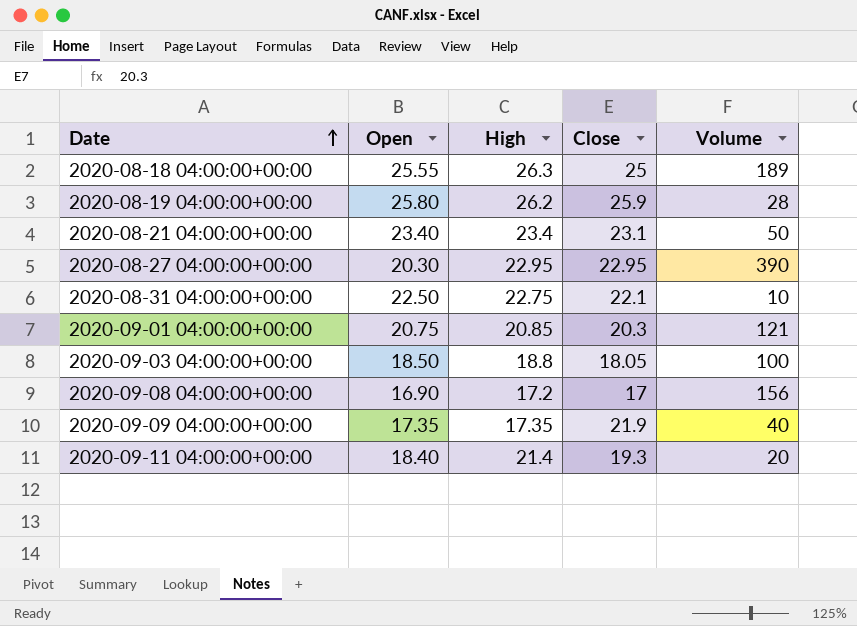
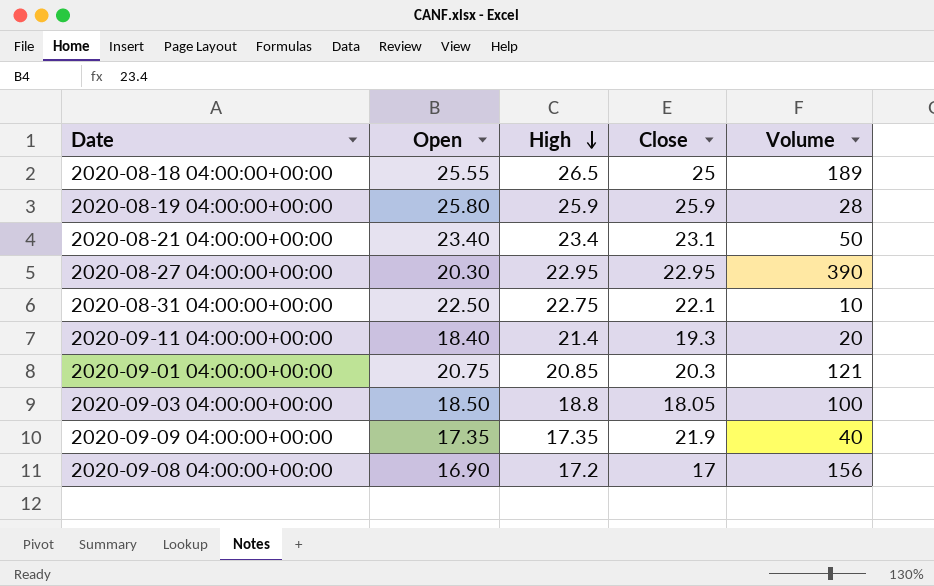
row order: Date ascending -> High descending
2020-08-18 04:00:00+00:00 | High: 26.3 -> 26.5
2020-08-19 04:00:00+00:00 | High: 26.2 -> 25.9

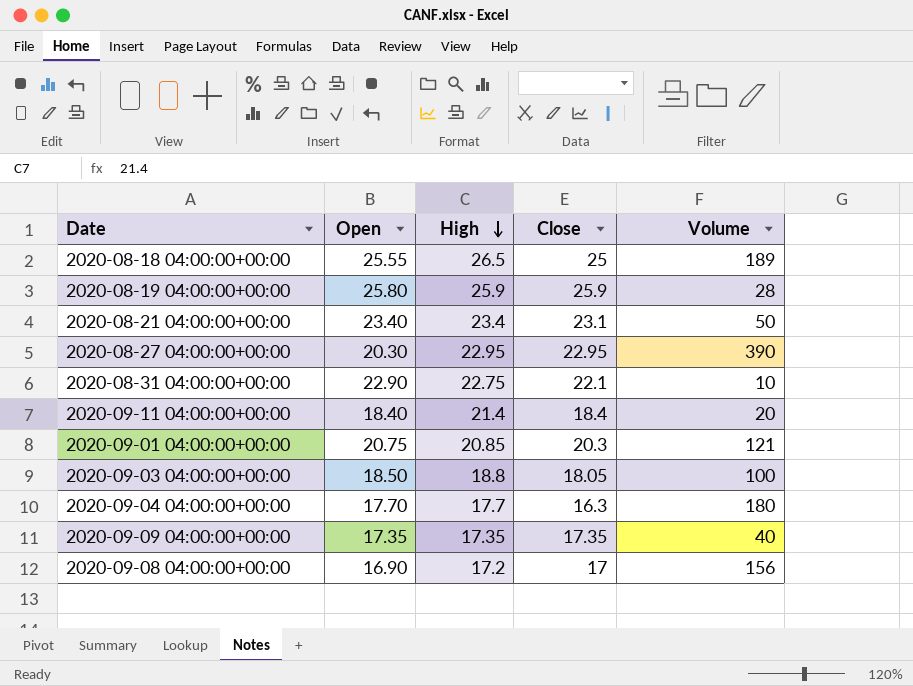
2020-08-31 04:00:00+00:00 | Open: 22.50 -> 22.90
2020-09-11 04:00:00+00:00 | Close: 19.3 -> 18.4
row 2020-09-04 04:00:00+00:00: none -> 17.70 | 17.7 | 16.3 | 180
2020-09-09 04:00:00+00:00 | Close: 21.9 -> 17.35

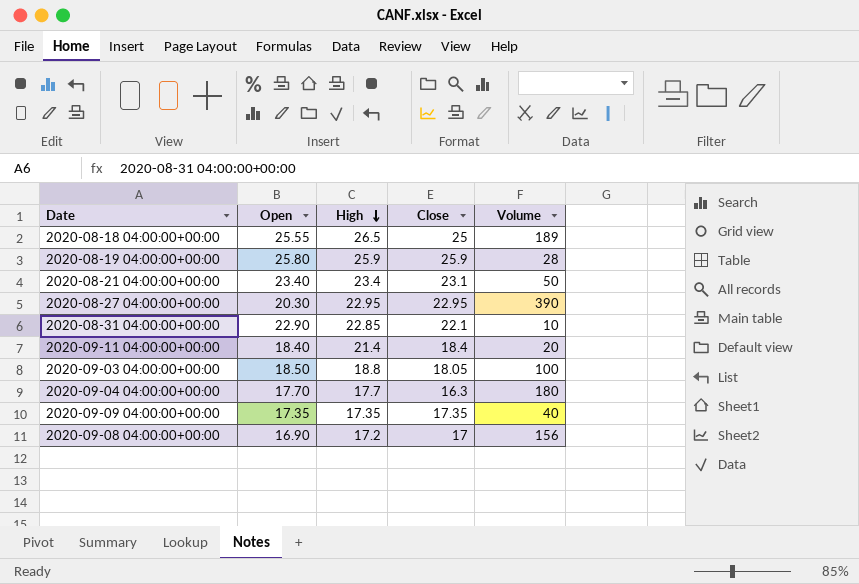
row 2020-09-01 04:00:00+00:00: 20.75 | 20.85 | 20.3 | 121 -> none
2020-08-31 04:00:00+00:00 | High: 22.75 -> 22.85

